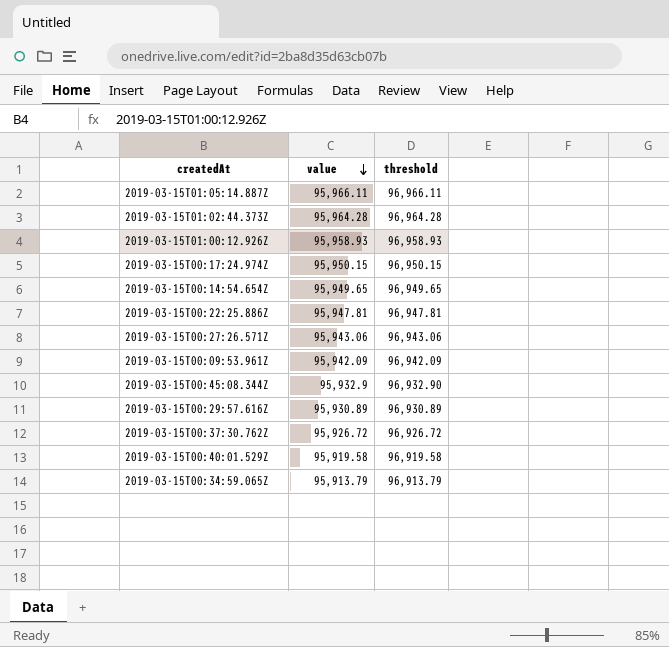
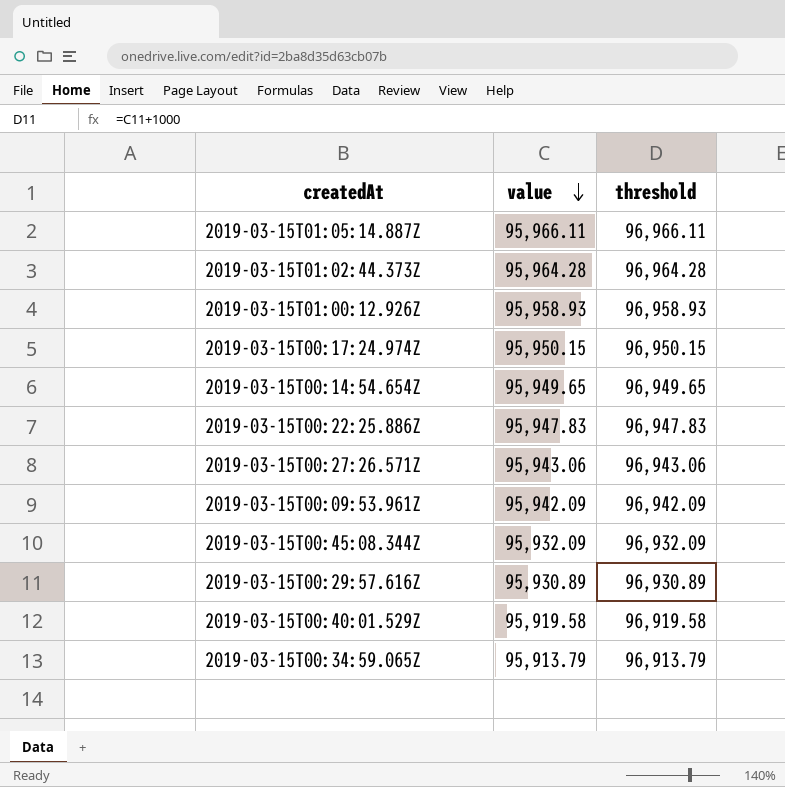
row 2019-03-15T00:37:30.762Z: 95,926.72 | 96,926.72 -> none
2019-03-15T00:22:25.886Z | value: 95,947.81 -> 95,947.83
2019-03-15T00:22:25.886Z | threshold: 96,947.81 -> 96,947.83
2019-03-15T00:45:08.344Z | value: 95,932.9 -> 95,932.09
2019-03-15T00:45:08.344Z | threshold: 96,932.90 -> 96,932.09

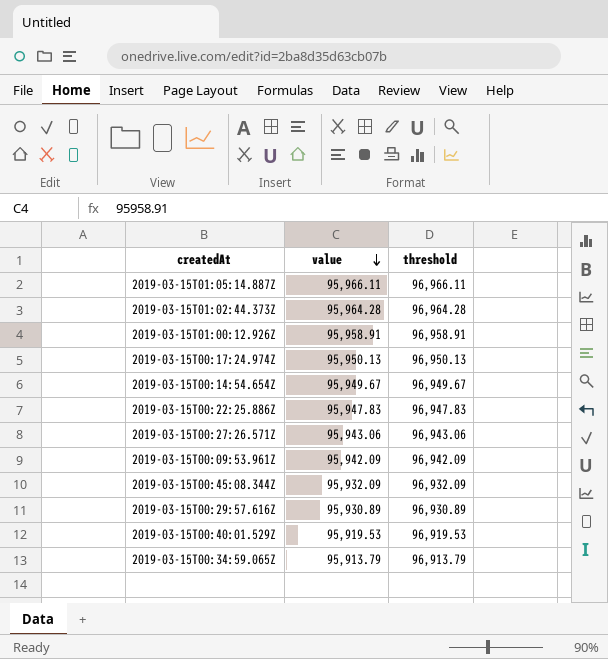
2019-03-15T01:00:12.926Z | value: 95,958.93 -> 95,958.91
2019-03-15T01:00:12.926Z | threshold: 96,958.93 -> 96,958.91
2019-03-15T00:17:24.974Z | value: 95,950.15 -> 95,950.13
2019-03-15T00:17:24.974Z | threshold: 96,950.15 -> 96,950.13
2019-03-15T00:14:54.654Z | value: 95,949.65 -> 95,949.67
2019-03-15T00:14:54.654Z | threshold: 96,949.65 -> 96,949.67
2019-03-15T00:40:01.529Z | value: 95,919.58 -> 95,919.53
2019-03-15T00:40:01.529Z | threshold: 96,919.58 -> 96,919.53

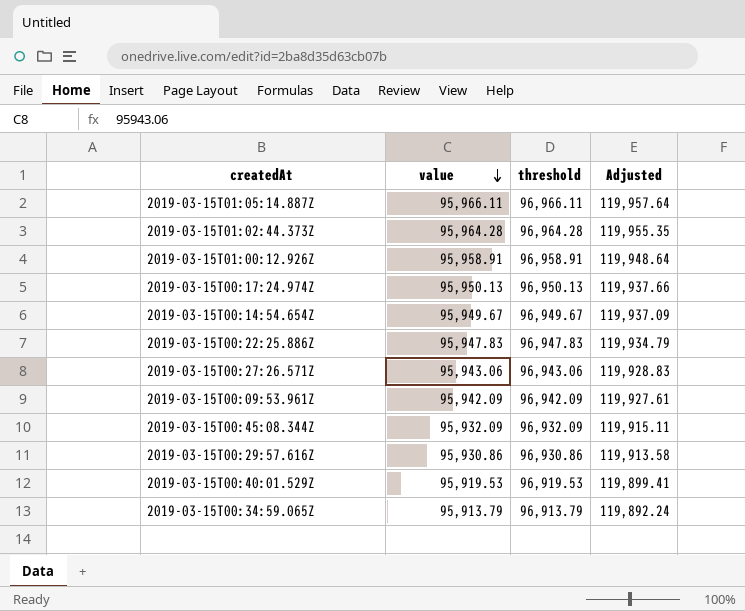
column Adjusted | formula: none -> [value] * 1.25
2019-03-15T00:29:57.616Z | value: 95,930.89 -> 95,930.86
2019-03-15T00:29:57.616Z | threshold: 96,930.89 -> 96,930.86

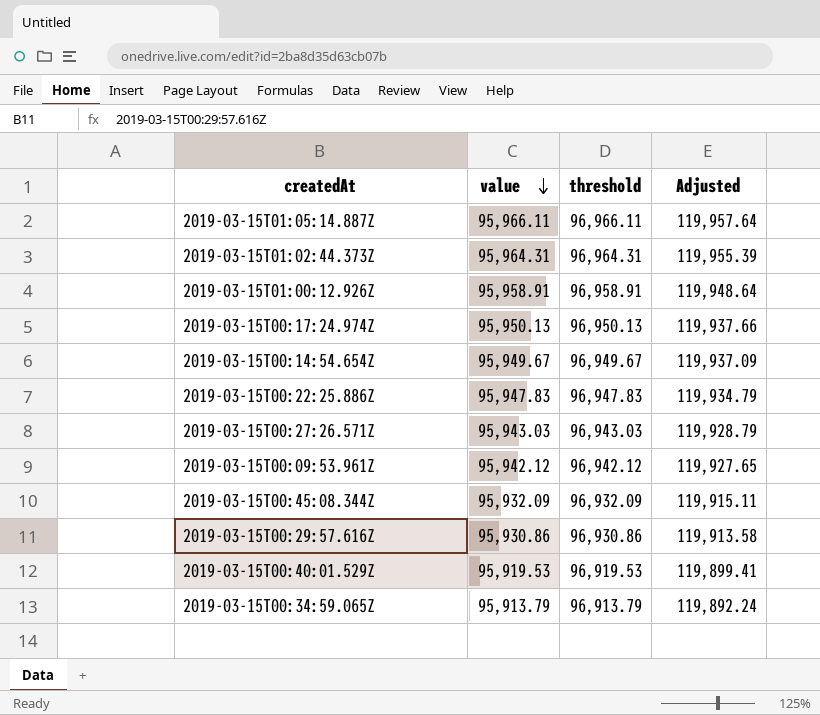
2019-03-15T01:02:44.373Z | value: 95,964.28 -> 95,964.31
2019-03-15T01:02:44.373Z | threshold: 96,964.28 -> 96,964.31
2019-03-15T01:02:44.373Z | Adjusted: 119,955.35 -> 119,955.39
2019-03-15T00:27:26.571Z | value: 95,943.06 -> 95,943.03
2019-03-15T00:27:26.571Z | threshold: 96,943.06 -> 96,943.03
2019-03-15T00:27:26.571Z | Adjusted: 119,928.83 -> 119,928.79
2019-03-15T00:09:53.961Z | value: 95,942.09 -> 95,942.12
2019-03-15T00:09:53.961Z | threshold: 96,942.09 -> 96,942.12
2019-03-15T00:09:53.961Z | Adjusted: 119,927.61 -> 119,927.65

